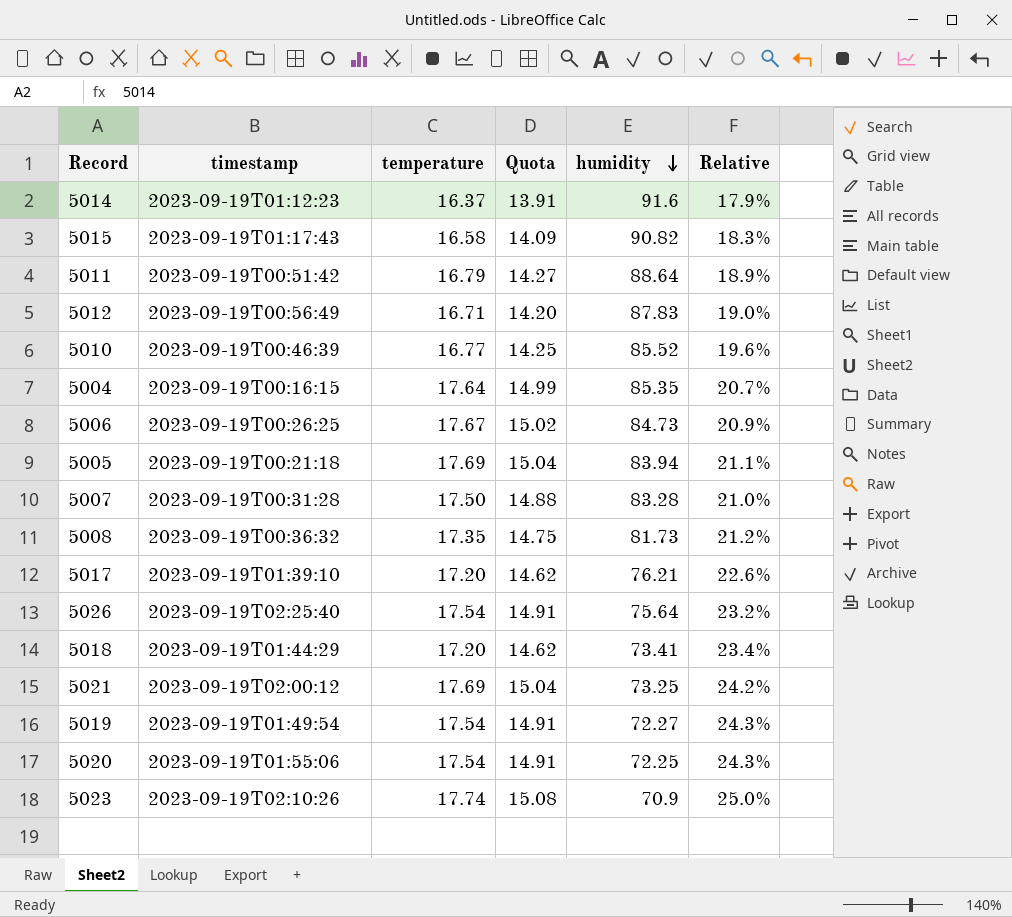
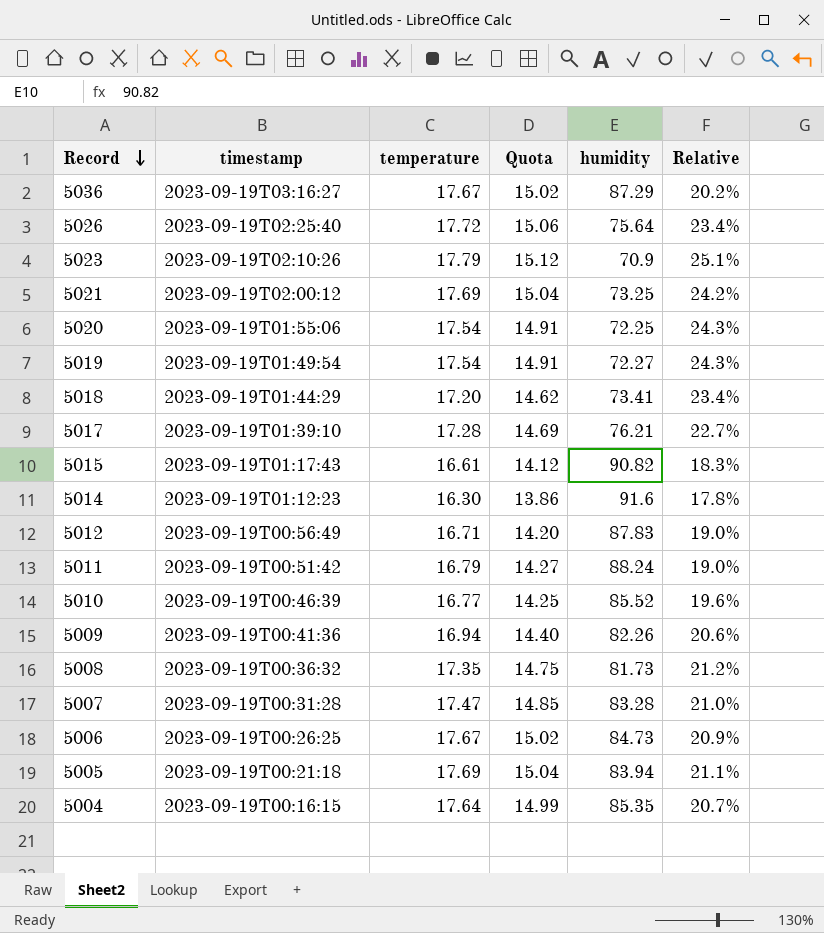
row order: humidity descending -> Record descending
row 5036: none -> 2023-09-19T03:16:27 | 17.67 | 15.02 | 87.29 | 20.2%
5026 | temperature: 17.54 -> 17.72
5026 | Quota: 14.91 -> 15.06
5026 | Relative: 23.2% -> 23.4%
5023 | temperature: 17.74 -> 17.79
5023 | Quota: 15.08 -> 15.12
5023 | Relative: 25.0% -> 25.1%
5017 | temperature: 17.20 -> 17.28
5017 | Quota: 14.62 -> 14.69
5017 | Relative: 22.6% -> 22.7%
5015 | temperature: 16.58 -> 16.61
5015 | Quota: 14.09 -> 14.12
5014 | temperature: 16.37 -> 16.30
5014 | Quota: 13.91 -> 13.86
5014 | Relative: 17.9% -> 17.8%
5011 | humidity: 88.64 -> 88.24
5011 | Relative: 18.9% -> 19.0%
row 5009: none -> 2023-09-19T00:41:36 | 16.94 | 14.40 | 82.26 | 20.6%
5007 | temperature: 17.50 -> 17.47
5007 | Quota: 14.88 -> 14.85

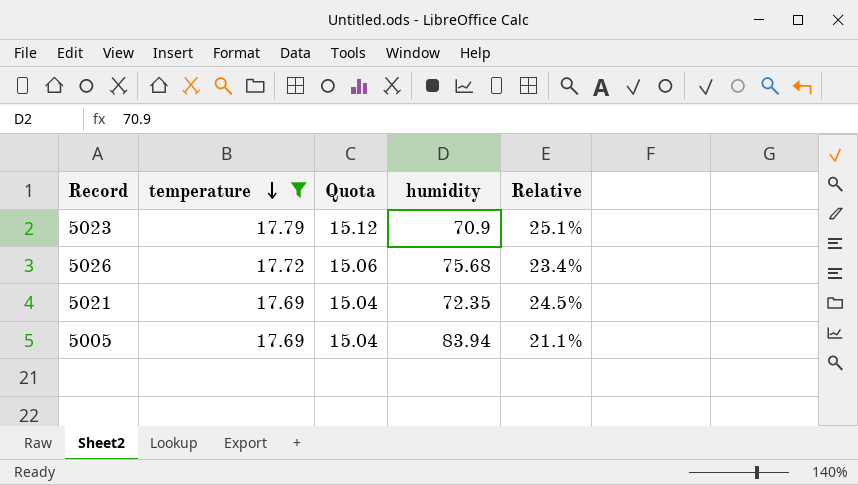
filter: none -> temperature >= 17.69
row order: Record descending -> temperature descending
column timestamp | position: 2 -> none
5026 | humidity: 75.64 -> 75.68
5021 | humidity: 73.25 -> 72.35
5021 | Relative: 24.2% -> 24.5%

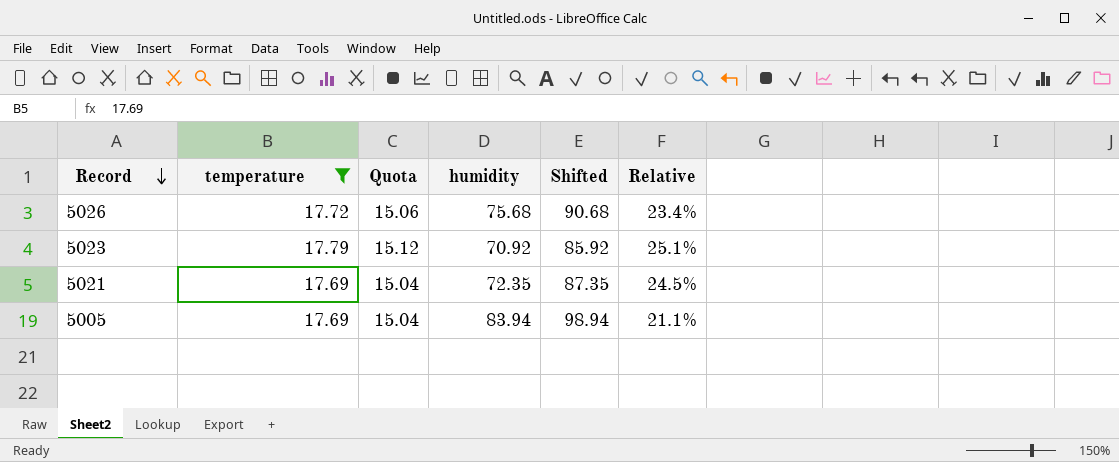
row order: temperature descending -> Record descending
column Shifted | formula: none -> [humidity] + 15
5023 | humidity: 70.9 -> 70.92

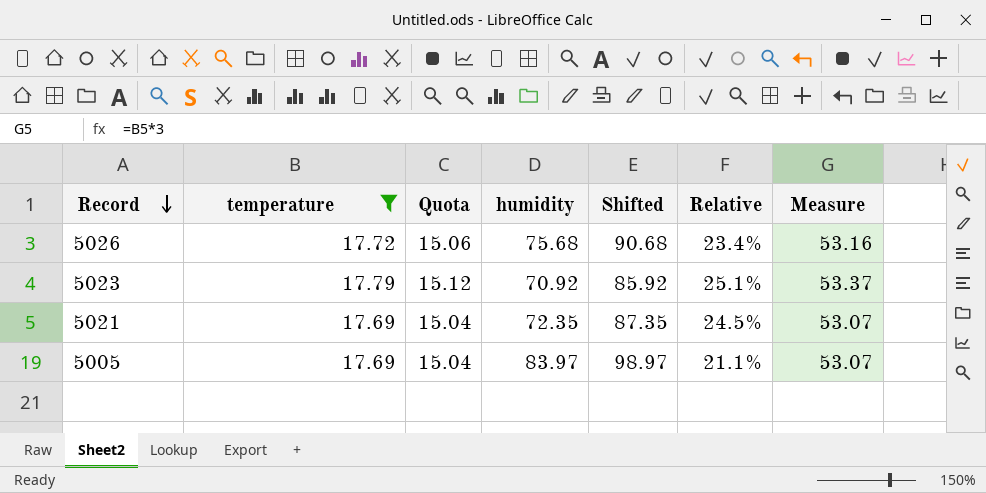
column Measure | formula: none -> [temperature] * 3
5005 | humidity: 83.94 -> 83.97
5005 | Shifted: 98.94 -> 98.97

